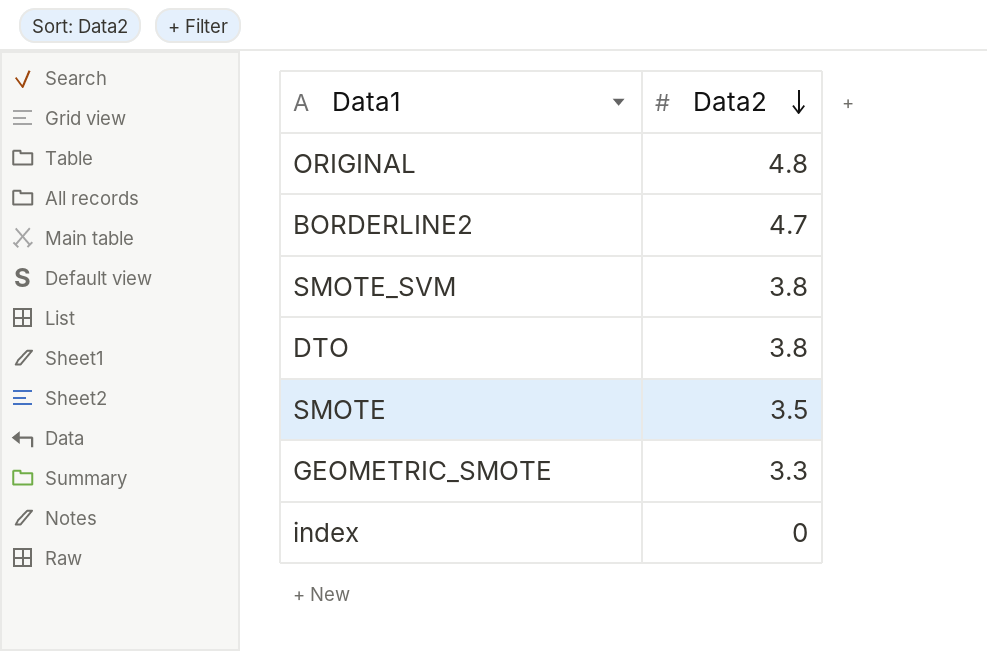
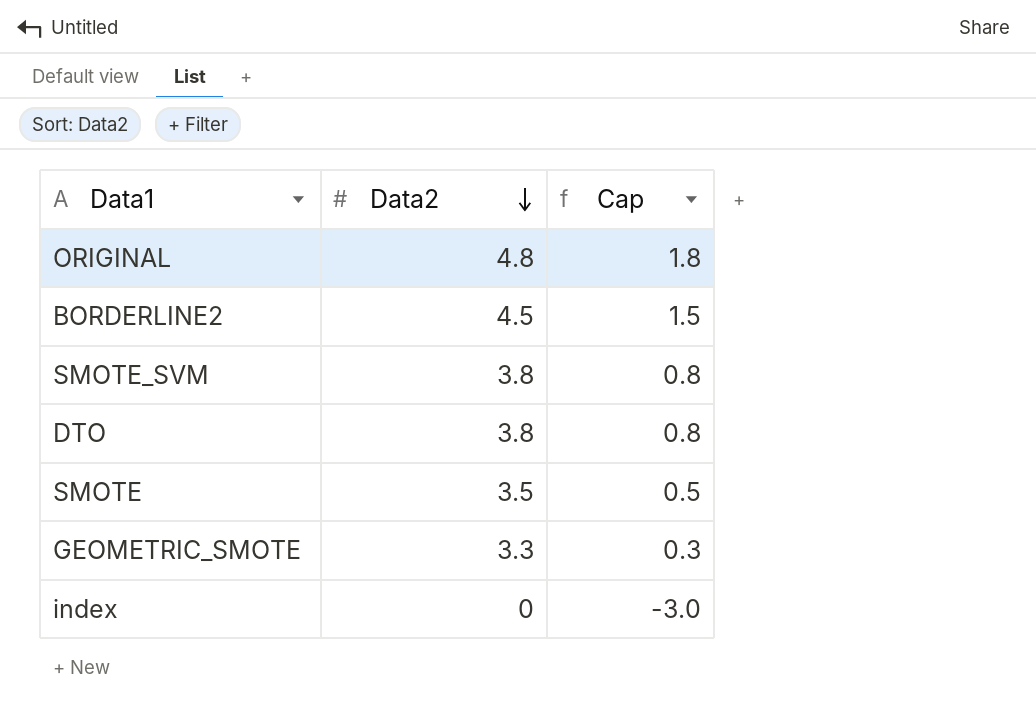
column Cap | formula: none -> [Data2] - 3
BORDERLINE2 | Data2: 4.7 -> 4.5

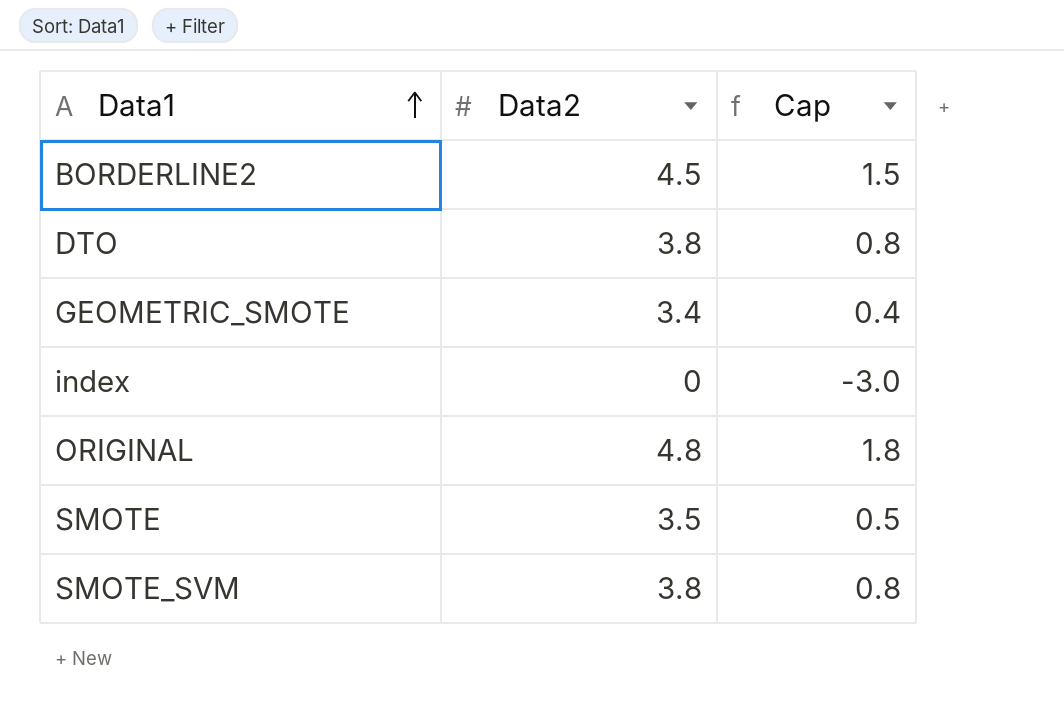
row order: Data2 descending -> Data1 ascending
GEOMETRIC_SMOTE | Data2: 3.3 -> 3.4
GEOMETRIC_SMOTE | Cap: 0.3 -> 0.4

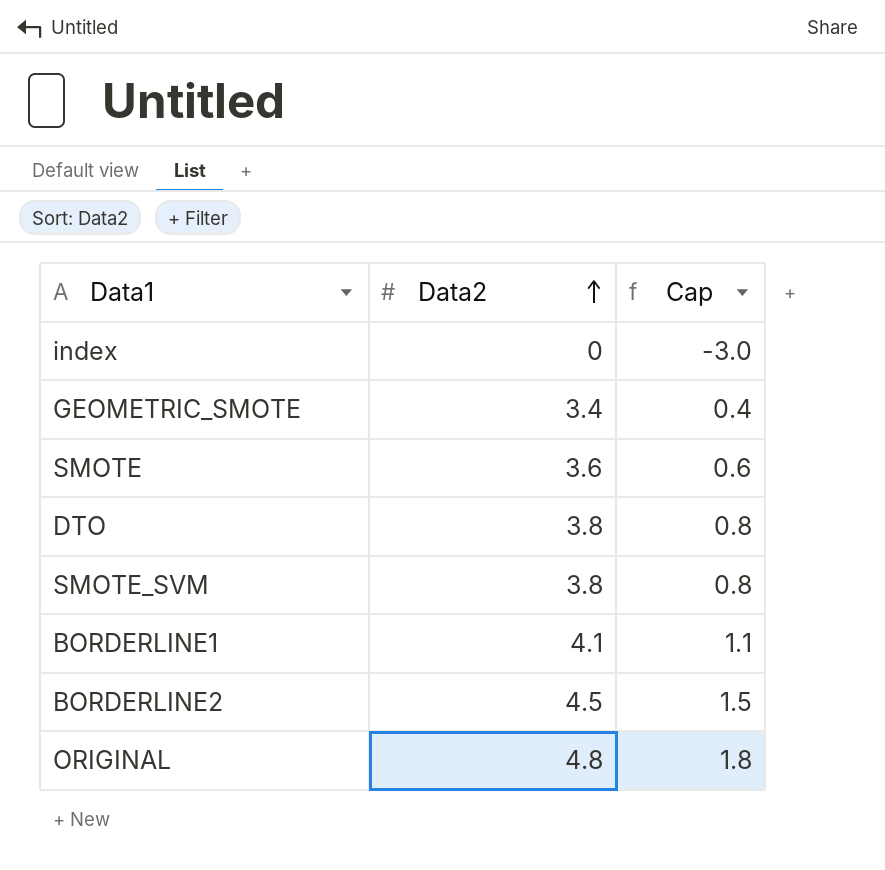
row order: Data1 ascending -> Data2 ascending
SMOTE | Data2: 3.5 -> 3.6
SMOTE | Cap: 0.5 -> 0.6
row BORDERLINE1: none -> 4.1 | 1.1

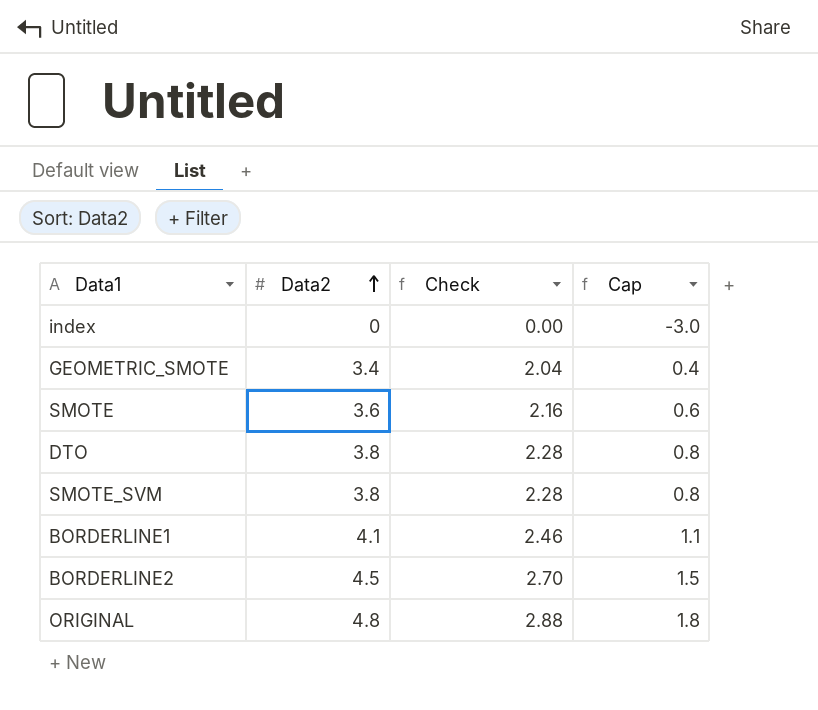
column Check | formula: none -> [Data2] * 0.6

